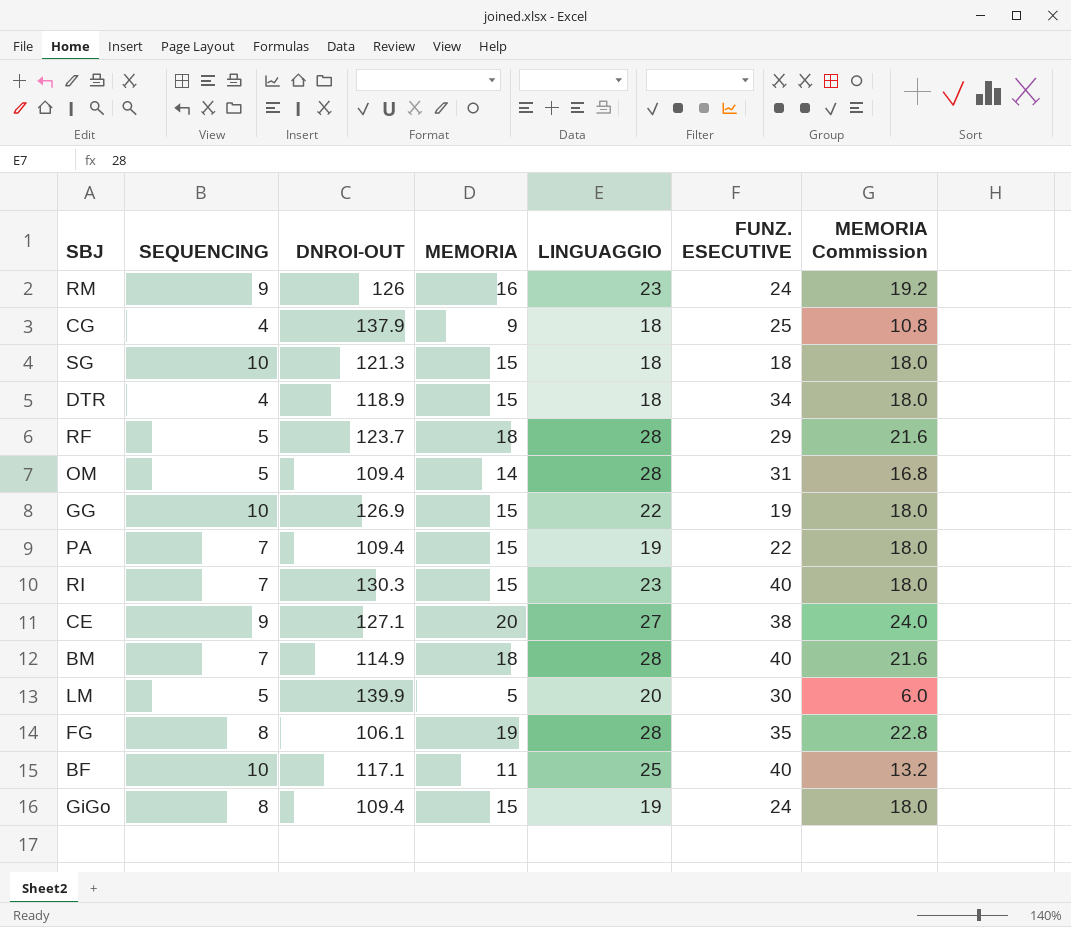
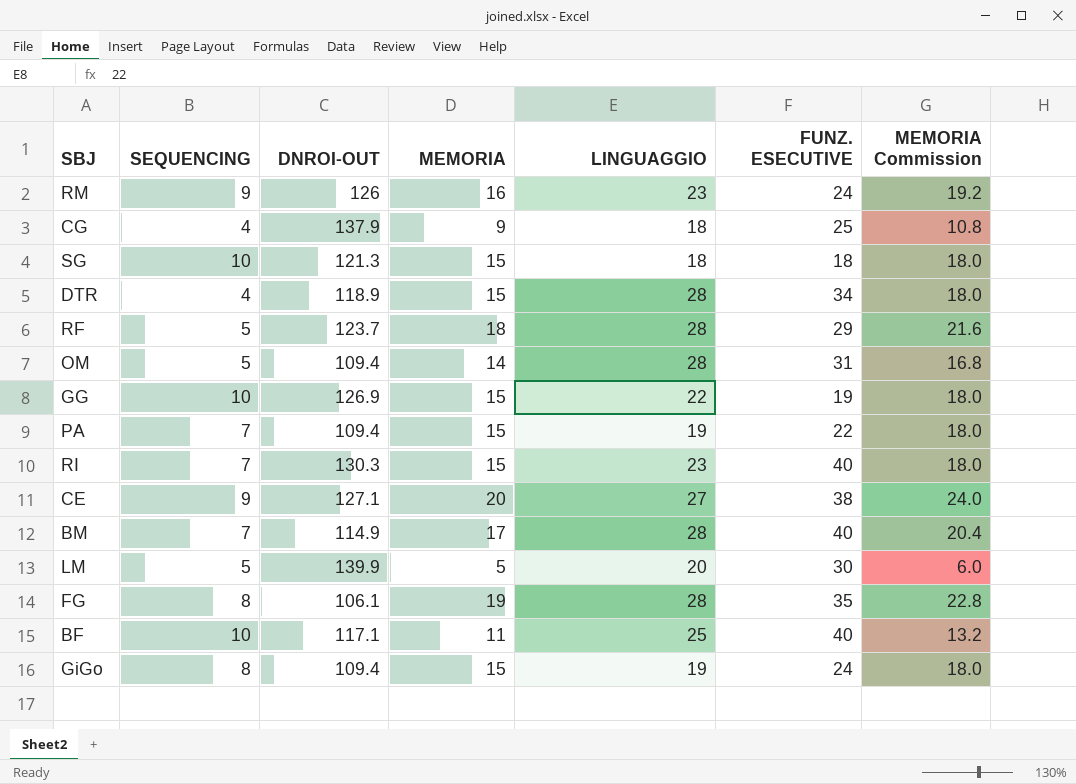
DTR | LINGUAGGIO: 18 -> 28
BM | MEMORIA: 18 -> 17
BM | MEMORIA Commission: 21.6 -> 20.4

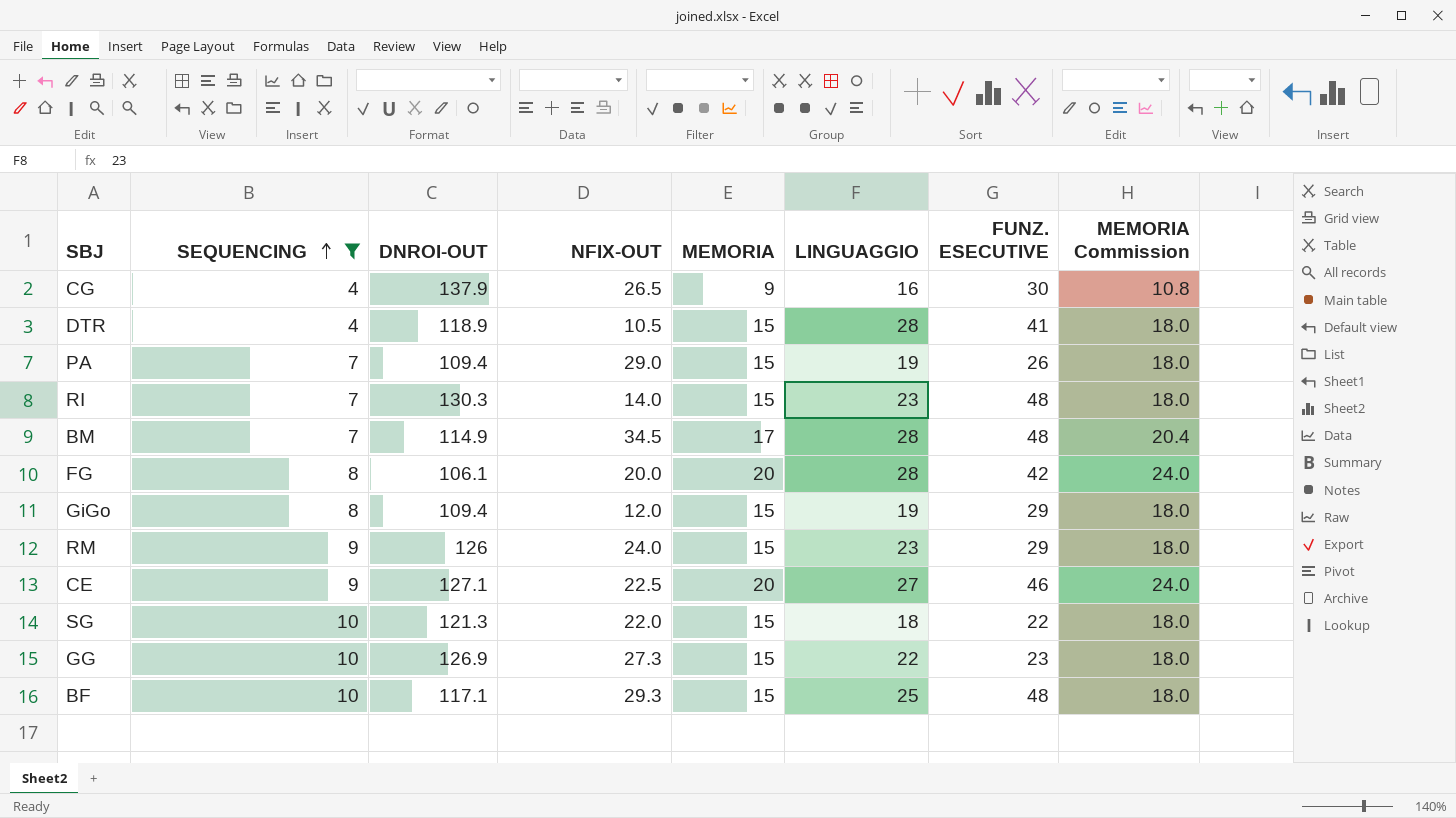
filter: none -> SEQUENCING != 5
row order: none -> SEQUENCING ascending
column NFIX-OUT | position: none -> 4
CG | LINGUAGGIO: 18 -> 16
CG | FUNZ. ESECUTIVE: 25 -> 30
DTR | FUNZ. ESECUTIVE: 34 -> 41
PA | FUNZ. ESECUTIVE: 22 -> 26
RI | FUNZ. ESECUTIVE: 40 -> 48
BM | FUNZ. ESECUTIVE: 40 -> 48
FG | MEMORIA: 19 -> 20
FG | FUNZ. ESECUTIVE: 35 -> 42
FG | MEMORIA Commission: 22.8 -> 24.0
GiGo | FUNZ. ESECUTIVE: 24 -> 29
RM | MEMORIA: 16 -> 15
RM | FUNZ. ESECUTIVE: 24 -> 29
RM | MEMORIA Commission: 19.2 -> 18.0
CE | FUNZ. ESECUTIVE: 38 -> 46
SG | FUNZ. ESECUTIVE: 18 -> 22
GG | FUNZ. ESECUTIVE: 19 -> 23
BF | MEMORIA: 11 -> 15
BF | FUNZ. ESECUTIVE: 40 -> 48
BF | MEMORIA Commission: 13.2 -> 18.0

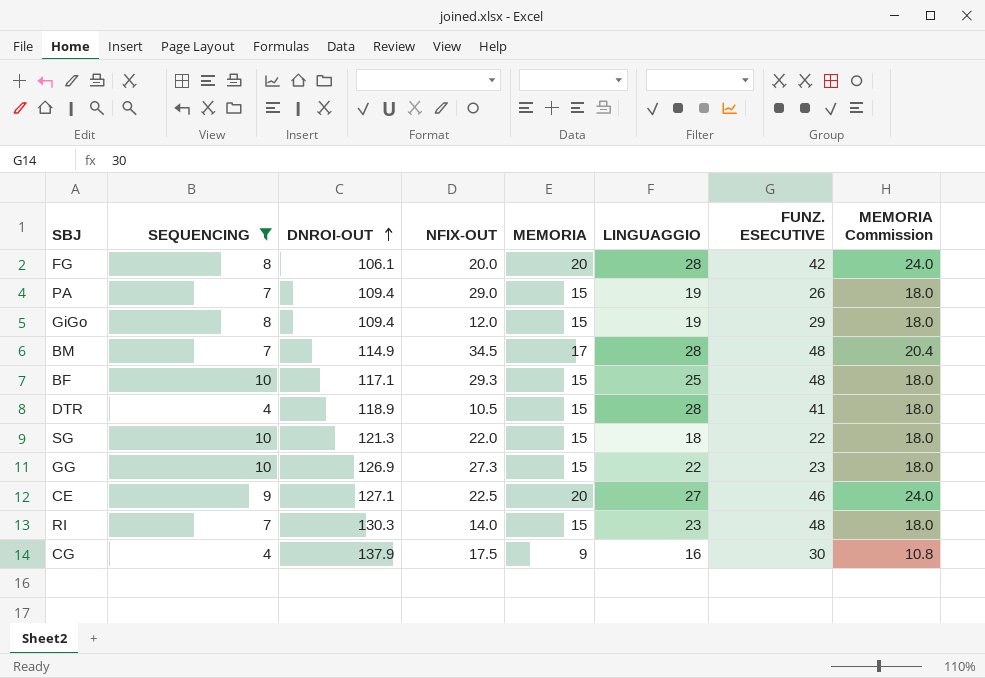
row order: SEQUENCING ascending -> DNROI-OUT ascending
row RM: 9 | 126 | 24.0 | 15 | 23 | 29 | 18.0 -> none
CG | NFIX-OUT: 26.5 -> 17.5

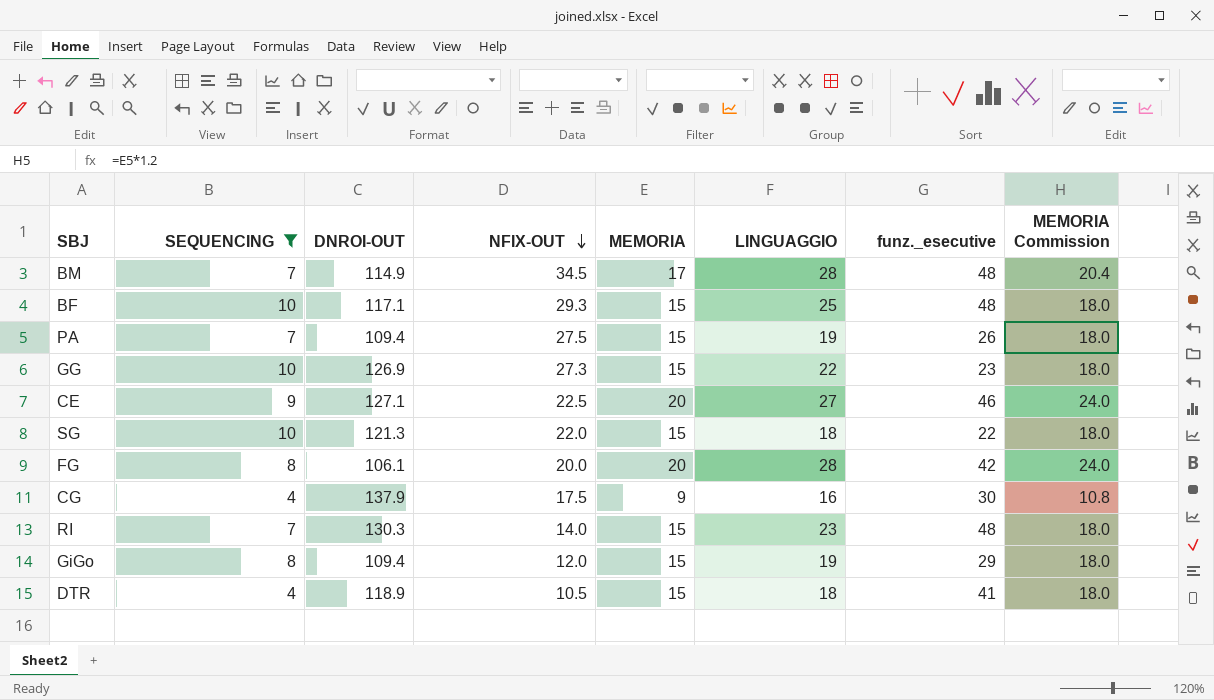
row order: DNROI-OUT ascending -> NFIX-OUT descending
column name: FUNZ. ESECUTIVE -> funz._esecutive
PA | NFIX-OUT: 29.0 -> 27.5
DTR | LINGUAGGIO: 28 -> 18

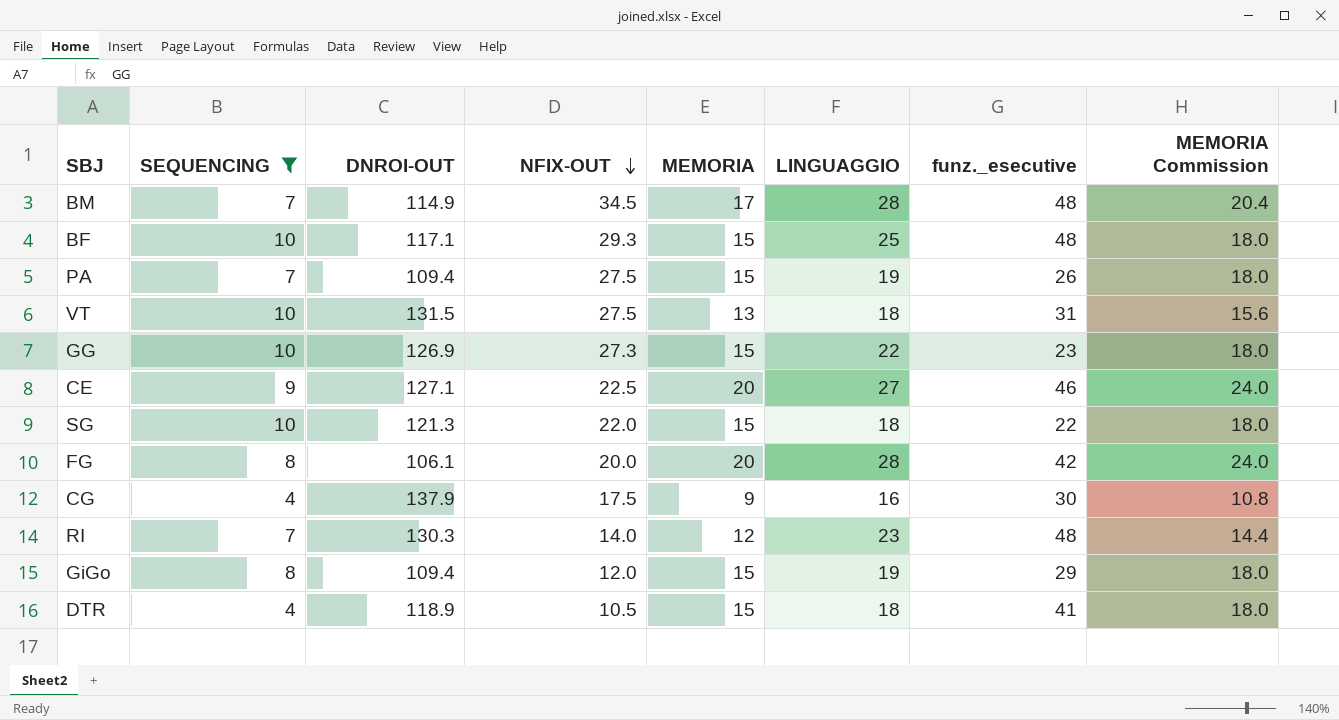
row VT: none -> 10 | 131.5 | 27.5 | 13 | 18 | 31 | 15.6
RI | MEMORIA: 15 -> 12
RI | MEMORIA Commission: 18.0 -> 14.4

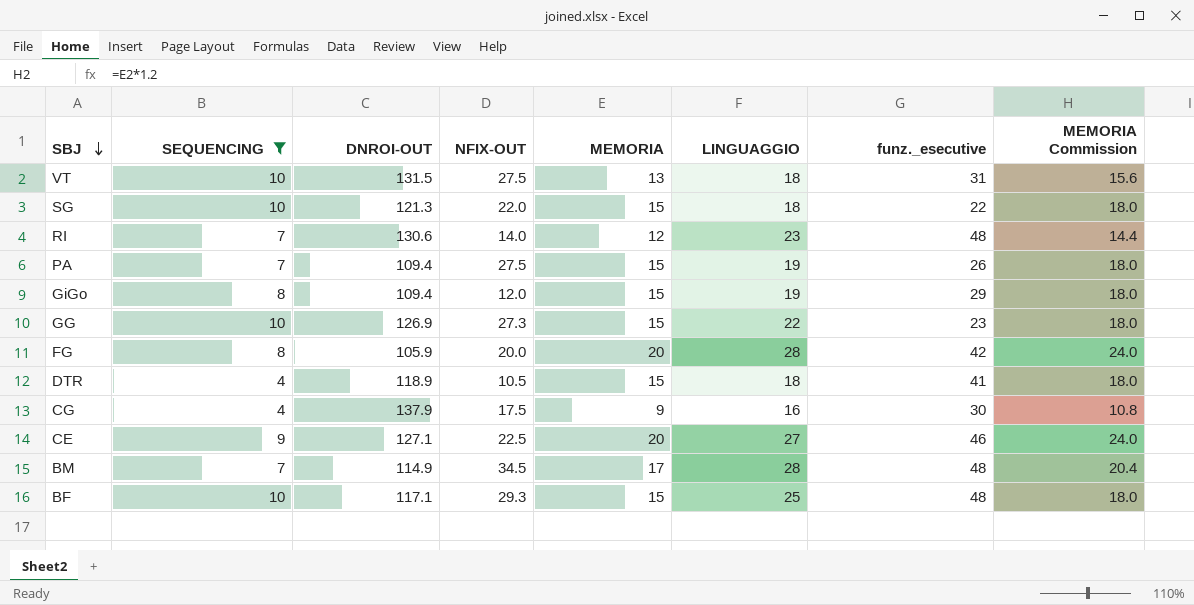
row order: NFIX-OUT descending -> SBJ descending
RI | DNROI-OUT: 130.3 -> 130.6
FG | DNROI-OUT: 106.1 -> 105.9

